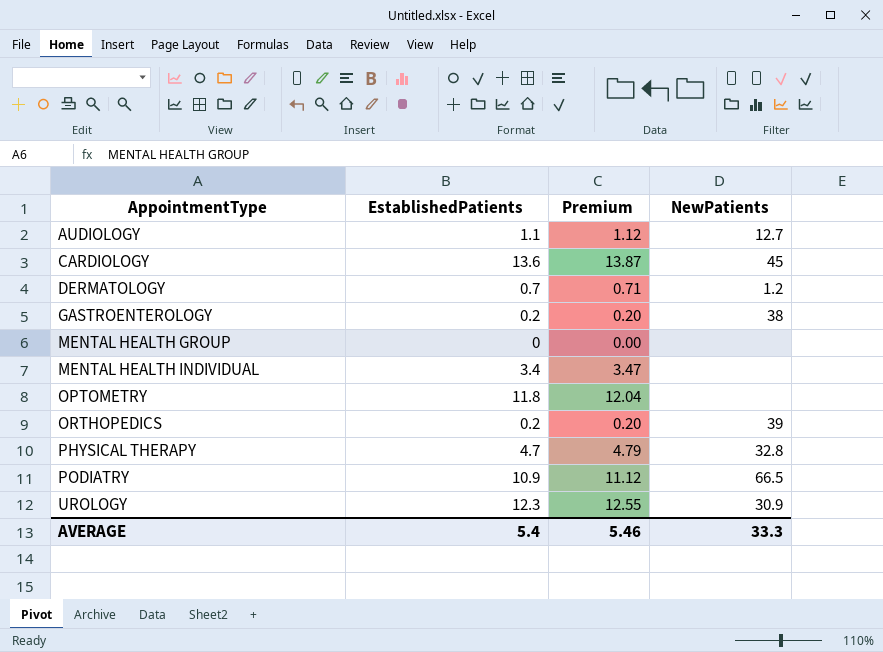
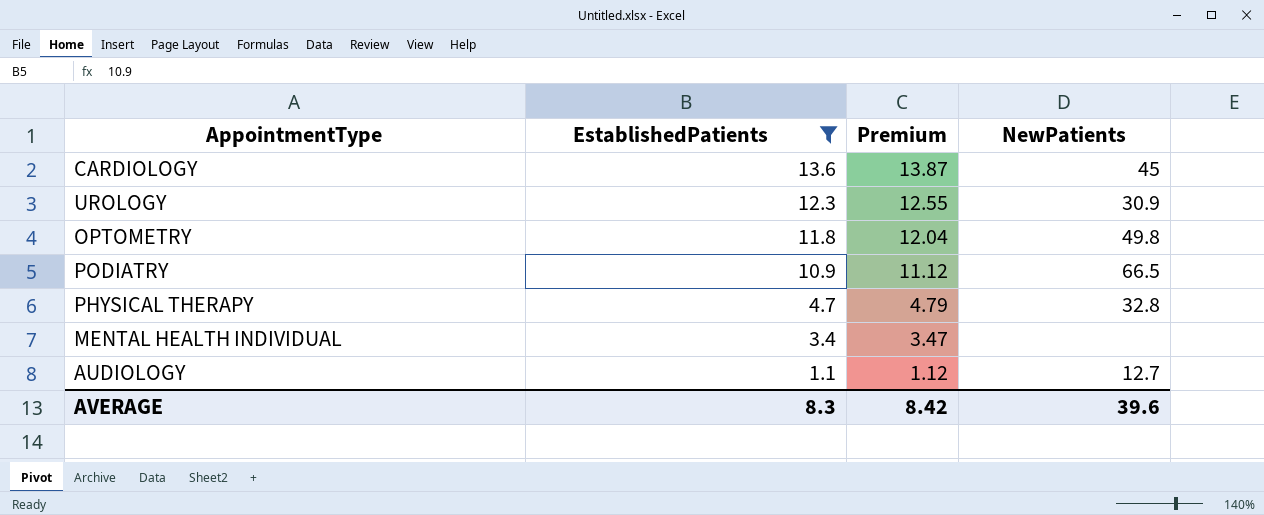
filter: none -> EstablishedPatients >= 1.1
row order: AppointmentType ascending -> EstablishedPatients descending
OPTOMETRY | NewPatients: none -> 49.8
AVERAGE | EstablishedPatients: 5.4 -> 8.3
AVERAGE | Premium: 5.46 -> 8.42
AVERAGE | NewPatients: 33.3 -> 39.6

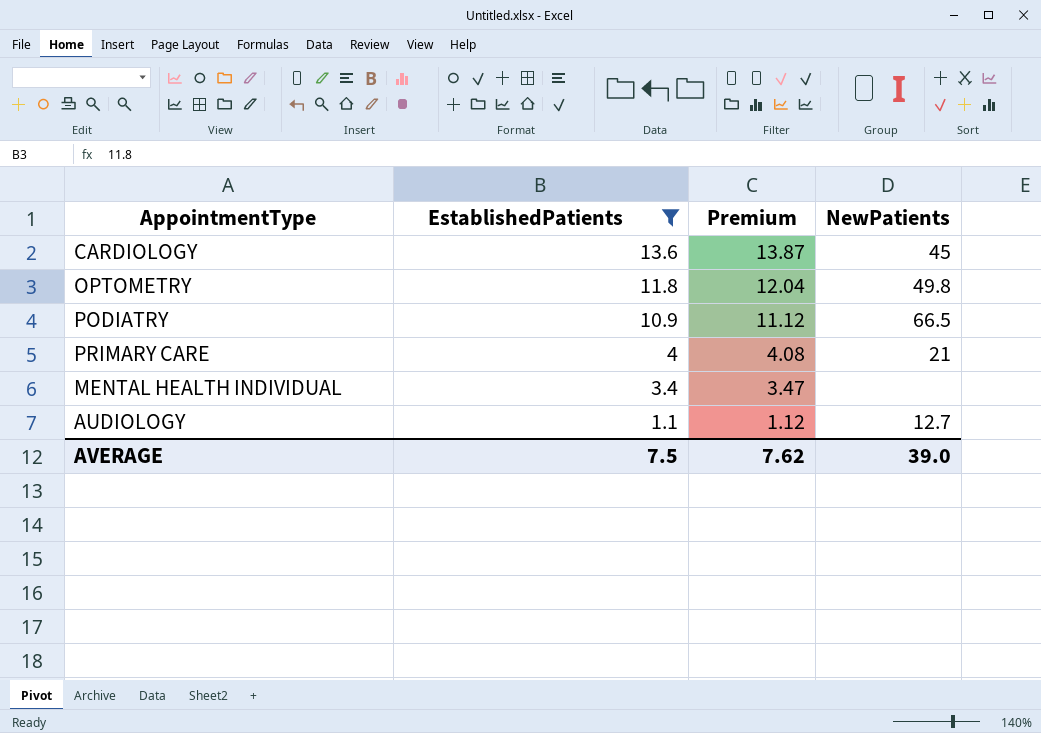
row UROLOGY: 12.3 | 12.55 | 30.9 -> none
row PHYSICAL THERAPY: 4.7 | 4.79 | 32.8 -> none
row PRIMARY CARE: none -> 4 | 4.08 | 21
AVERAGE | EstablishedPatients: 8.3 -> 7.5
AVERAGE | Premium: 8.42 -> 7.62
AVERAGE | NewPatients: 39.6 -> 39.0

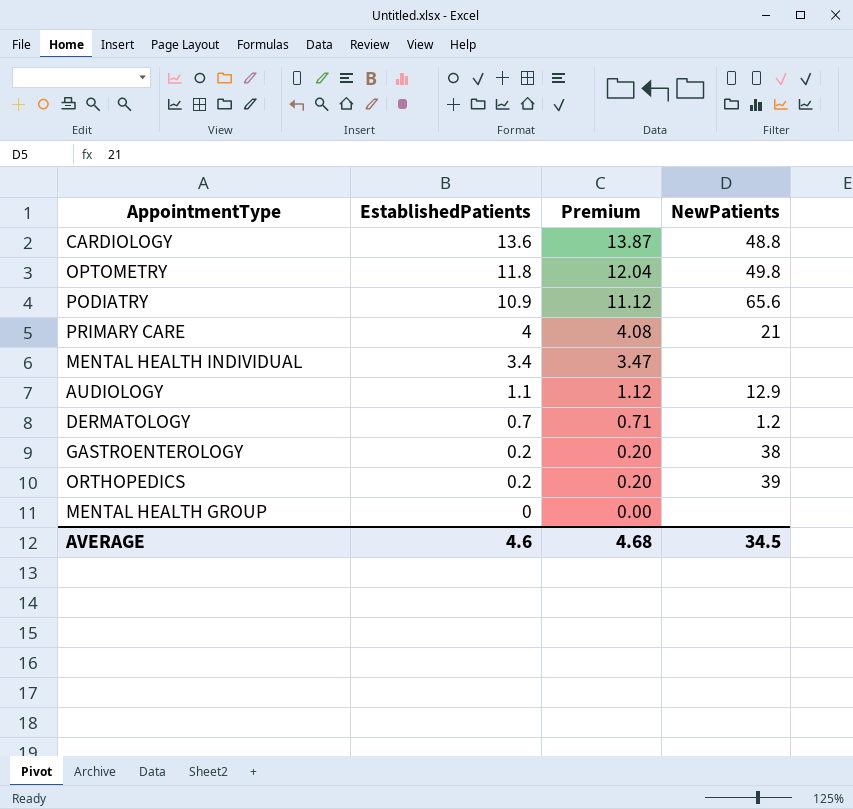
filter: EstablishedPatients >= 1.1 -> none
CARDIOLOGY | NewPatients: 45 -> 48.8
PODIATRY | NewPatients: 66.5 -> 65.6
AUDIOLOGY | NewPatients: 12.7 -> 12.9
AVERAGE | EstablishedPatients: 7.5 -> 4.6
AVERAGE | Premium: 7.62 -> 4.68
AVERAGE | NewPatients: 39.0 -> 34.5

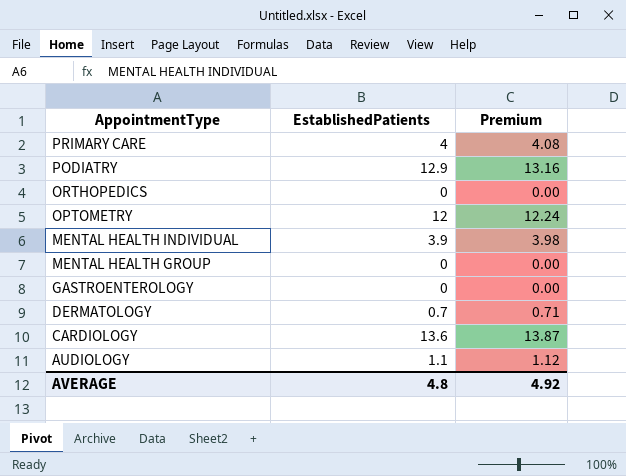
row order: EstablishedPatients descending -> AppointmentType descending
column NewPatients | position: 4 -> none
PODIATRY | EstablishedPatients: 10.9 -> 12.9
PODIATRY | Premium: 11.12 -> 13.16
ORTHOPEDICS | EstablishedPatients: 0.2 -> 0
ORTHOPEDICS | Premium: 0.20 -> 0.00
OPTOMETRY | EstablishedPatients: 11.8 -> 12
OPTOMETRY | Premium: 12.04 -> 12.24
MENTAL HEALTH INDIVIDUAL | EstablishedPatients: 3.4 -> 3.9
MENTAL HEALTH INDIVIDUAL | Premium: 3.47 -> 3.98
GASTROENTEROLOGY | EstablishedPatients: 0.2 -> 0
GASTROENTEROLOGY | Premium: 0.20 -> 0.00
AVERAGE | EstablishedPatients: 4.6 -> 4.8
AVERAGE | Premium: 4.68 -> 4.92

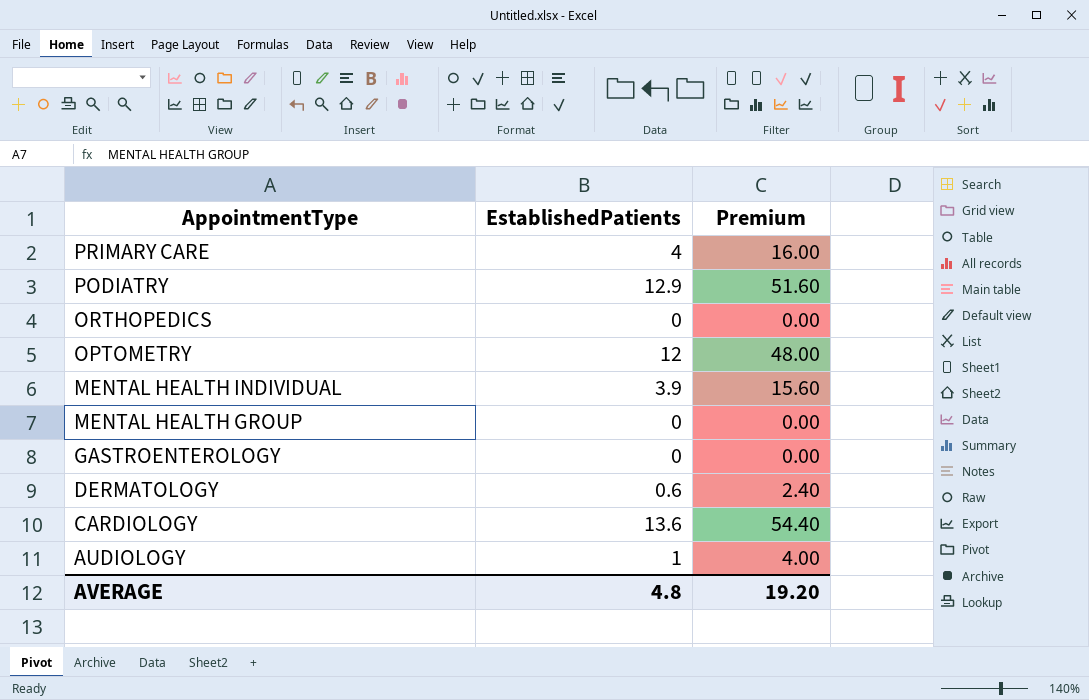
column Premium | formula: [EstablishedPatients] * 1.02 -> [EstablishedPatients] * 4
DERMATOLOGY | EstablishedPatients: 0.7 -> 0.6
AUDIOLOGY | EstablishedPatients: 1.1 -> 1
AVERAGE | Premium: 4.92 -> 19.20

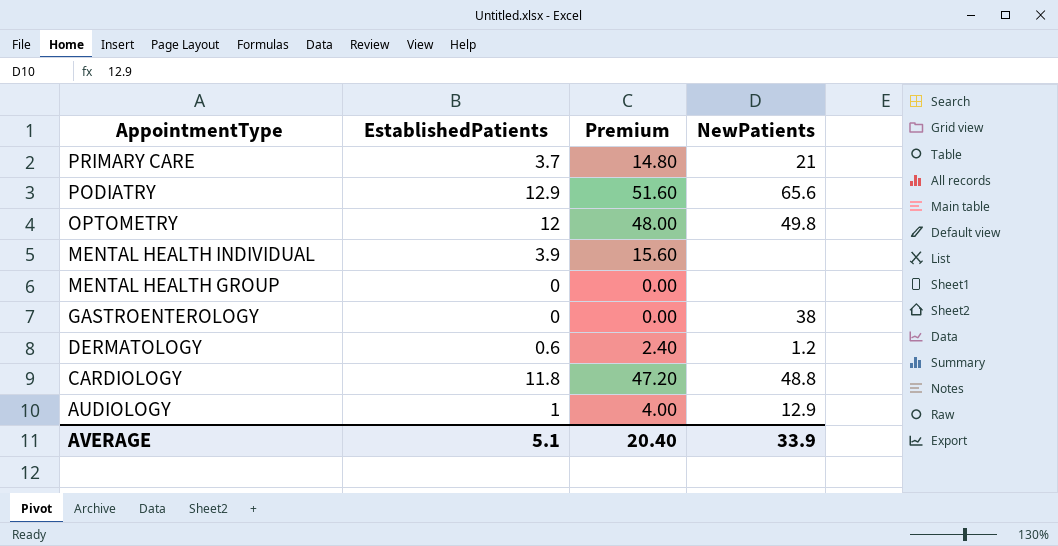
column NewPatients | position: none -> 4
row ORTHOPEDICS: 0 | 0.00 -> none
PRIMARY CARE | EstablishedPatients: 4 -> 3.7
PRIMARY CARE | Premium: 16.00 -> 14.80
CARDIOLOGY | EstablishedPatients: 13.6 -> 11.8
CARDIOLOGY | Premium: 54.40 -> 47.20
AVERAGE | EstablishedPatients: 4.8 -> 5.1
AVERAGE | Premium: 19.20 -> 20.40

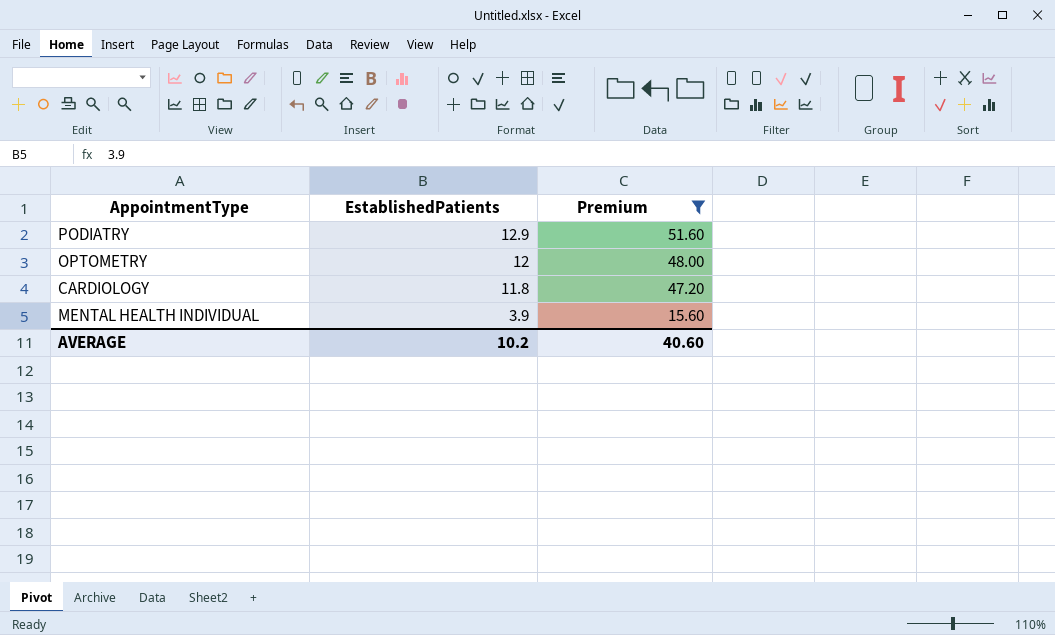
filter: none -> Premium >= 15.60
row order: AppointmentType descending -> EstablishedPatients descending
column NewPatients | position: 4 -> none
AVERAGE | EstablishedPatients: 5.1 -> 10.2
AVERAGE | Premium: 20.40 -> 40.60

